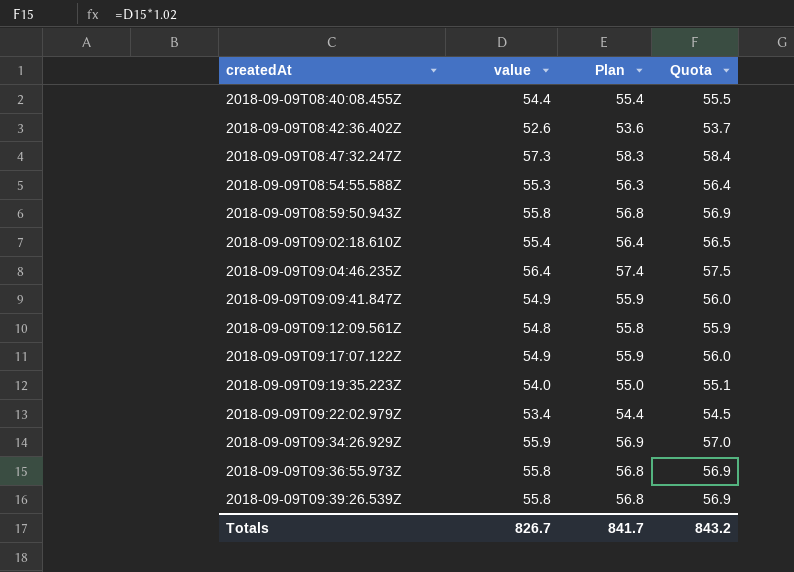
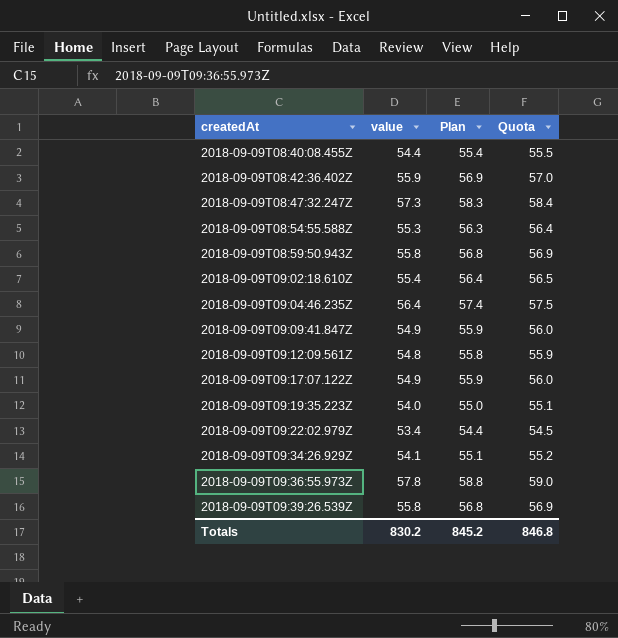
2018-09-09T08:42:36.402Z | value: 52.6 -> 55.9
2018-09-09T08:42:36.402Z | Plan: 53.6 -> 56.9
2018-09-09T08:42:36.402Z | Quota: 53.7 -> 57.0
2018-09-09T09:34:26.929Z | value: 55.9 -> 54.1
2018-09-09T09:34:26.929Z | Plan: 56.9 -> 55.1
2018-09-09T09:34:26.929Z | Quota: 57.0 -> 55.2
2018-09-09T09:36:55.973Z | value: 55.8 -> 57.8
2018-09-09T09:36:55.973Z | Plan: 56.8 -> 58.8
2018-09-09T09:36:55.973Z | Quota: 56.9 -> 59.0
Totals | value: 826.7 -> 830.2
Totals | Plan: 841.7 -> 845.2
Totals | Quota: 843.2 -> 846.8

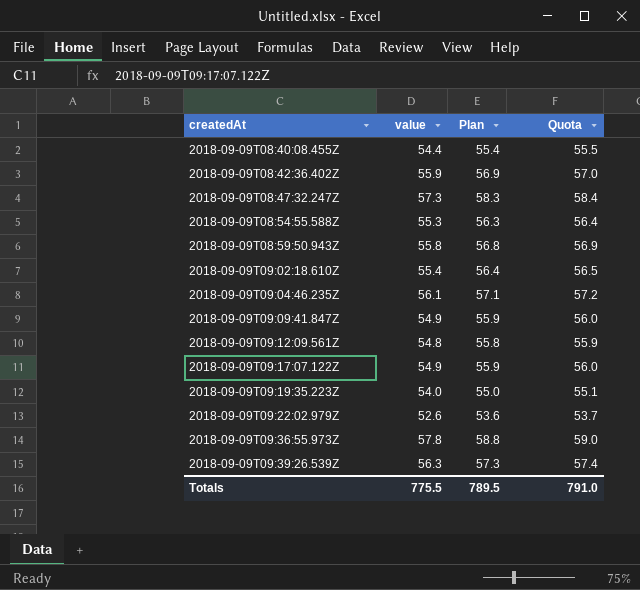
row 2018-09-09T09:34:26.929Z: 54.1 | 55.1 | 55.2 -> none
2018-09-09T09:04:46.235Z | value: 56.4 -> 56.1
2018-09-09T09:04:46.235Z | Plan: 57.4 -> 57.1
2018-09-09T09:04:46.235Z | Quota: 57.5 -> 57.2
2018-09-09T09:22:02.979Z | value: 53.4 -> 52.6
2018-09-09T09:22:02.979Z | Plan: 54.4 -> 53.6
2018-09-09T09:22:02.979Z | Quota: 54.5 -> 53.7
2018-09-09T09:39:26.539Z | value: 55.8 -> 56.3
2018-09-09T09:39:26.539Z | Plan: 56.8 -> 57.3
2018-09-09T09:39:26.539Z | Quota: 56.9 -> 57.4
Totals | value: 830.2 -> 775.5
Totals | Plan: 845.2 -> 789.5
Totals | Quota: 846.8 -> 791.0

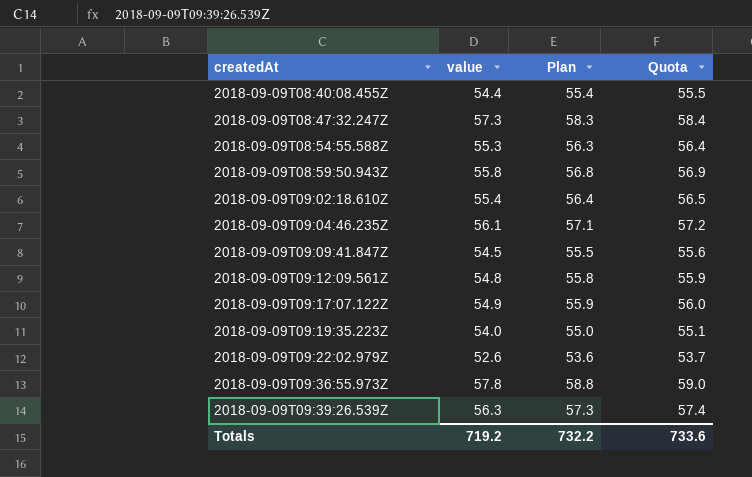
row 2018-09-09T08:42:36.402Z: 55.9 | 56.9 | 57.0 -> none
2018-09-09T09:09:41.847Z | value: 54.9 -> 54.5
2018-09-09T09:09:41.847Z | Plan: 55.9 -> 55.5
2018-09-09T09:09:41.847Z | Quota: 56.0 -> 55.6
Totals | value: 775.5 -> 719.2
Totals | Plan: 789.5 -> 732.2
Totals | Quota: 791.0 -> 733.6

